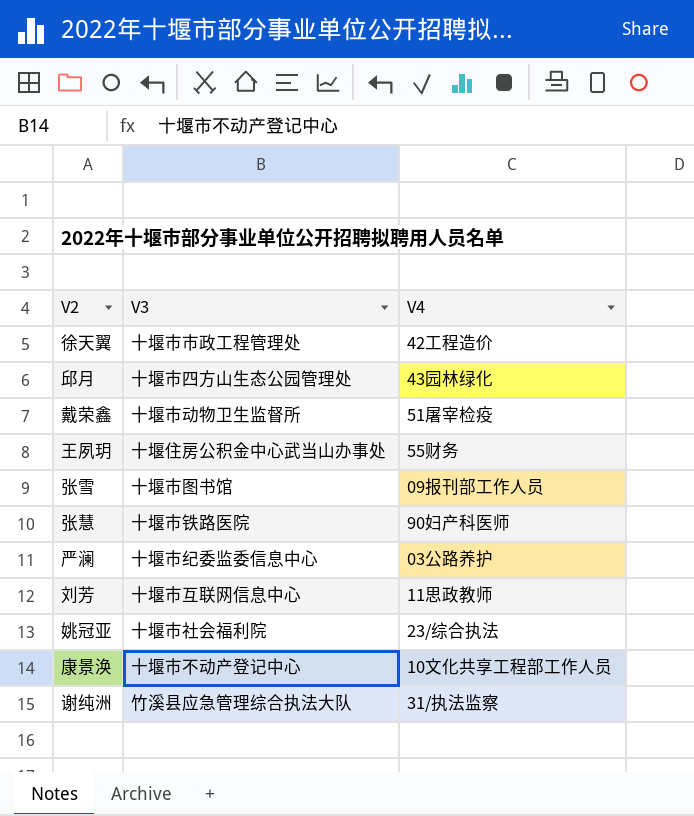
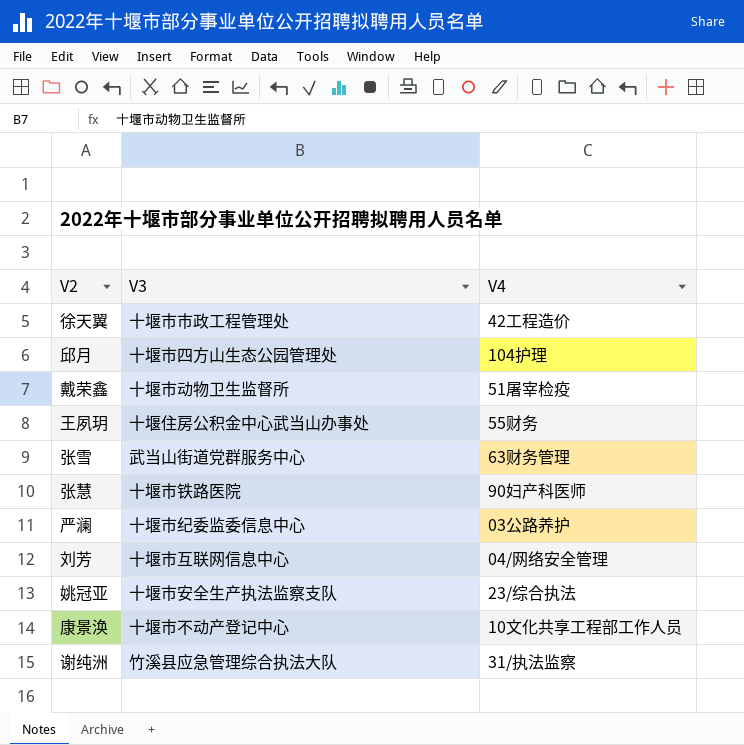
邱月 | V4: 43园林绿化 -> 104护理
张雪 | V3: 十堰市图书馆 -> 武当山街道党群服务中心
张雪 | V4: 09报刊部工作人员 -> 63财务管理
刘芳 | V4: 11思政教师 -> 04/网络安全管理
姚冠亚 | V3: 十堰市社会福利院 -> 十堰市安全生产执法监察支队

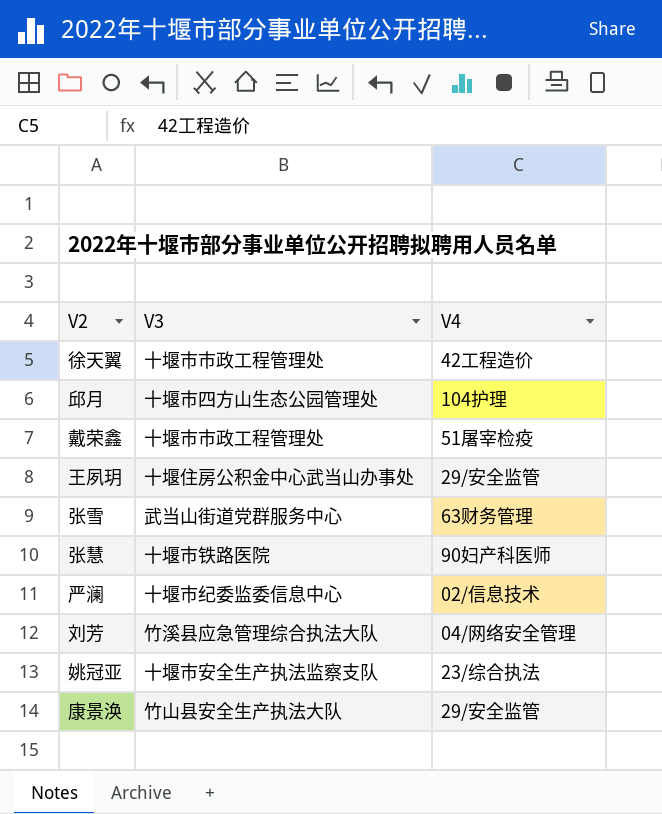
row 谢纯洲: 竹溪县应急管理综合执法大队 | 31/执法监察 -> none
戴荣鑫 | V3: 十堰市动物卫生监督所 -> 十堰市市政工程管理处
王夙玥 | V4: 55财务 -> 29/安全监管
严澜 | V4: 03公路养护 -> 02/信息技术
刘芳 | V3: 十堰市互联网信息中心 -> 竹溪县应急管理综合执法大队
康景涣 | V3: 十堰市不动产登记中心 -> 竹山县安全生产执法大队
康景涣 | V4: 10文化共享工程部工作人员 -> 29/安全监管

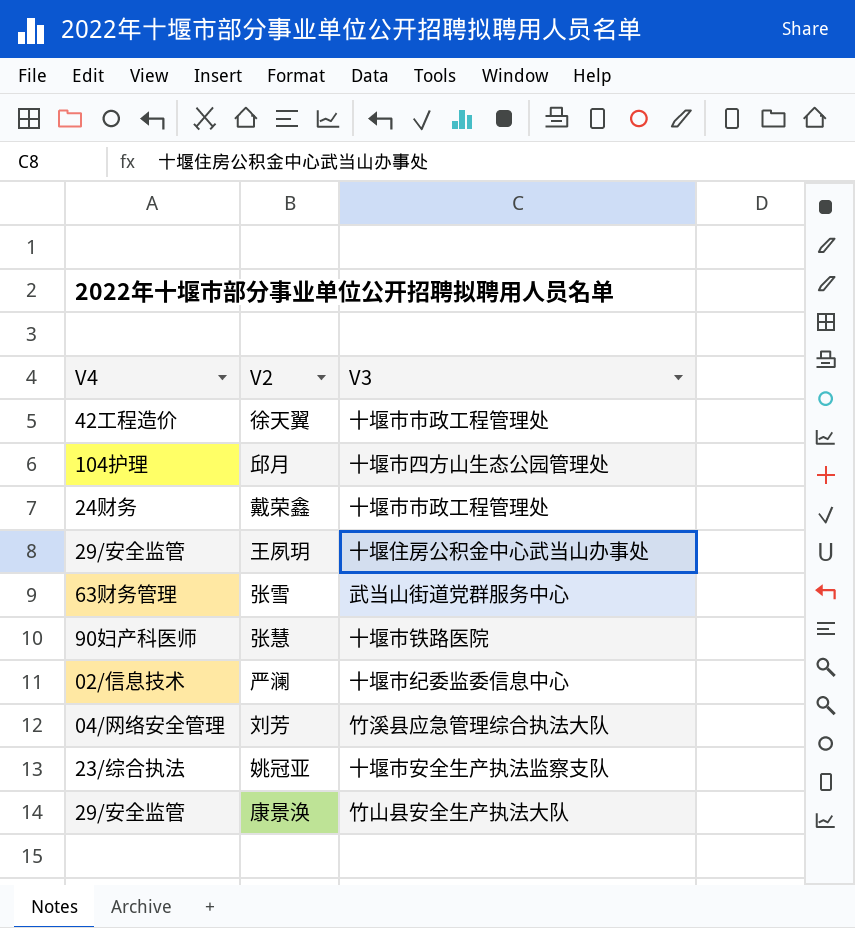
column V4 | position: 3 -> 1
戴荣鑫 | V4: 51屠宰检疫 -> 24财务

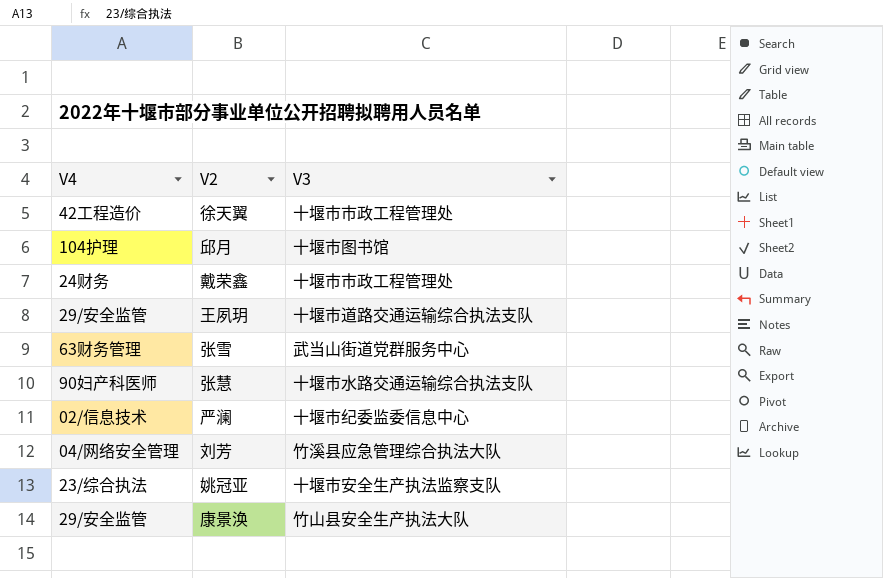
邱月 | V3: 十堰市四方山生态公园管理处 -> 十堰市图书馆
王夙玥 | V3: 十堰住房公积金中心武当山办事处 -> 十堰市道路交通运输综合执法支队
张慧 | V3: 十堰市铁路医院 -> 十堰市水路交通运输综合执法支队

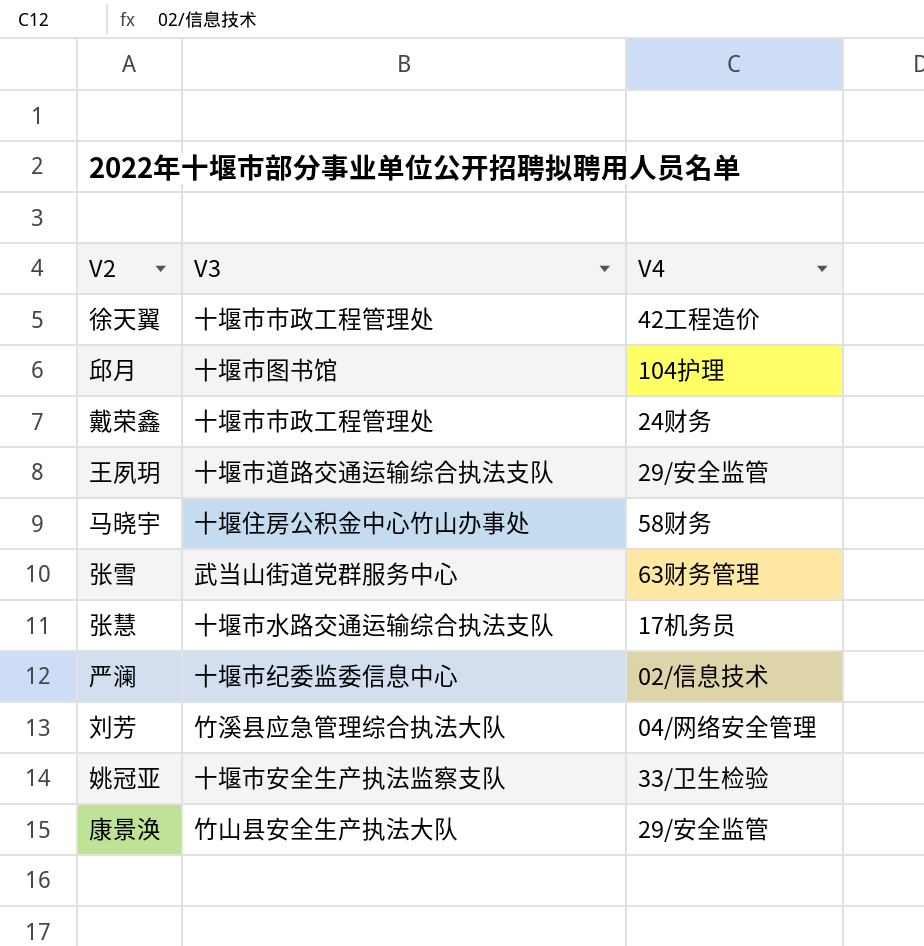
column V4 | position: 1 -> 3
row 马晓宇: none -> 十堰住房公积金中心竹山办事处 | 58财务
张慧 | V4: 90妇产科医师 -> 17机务员
姚冠亚 | V4: 23/综合执法 -> 33/卫生检验

